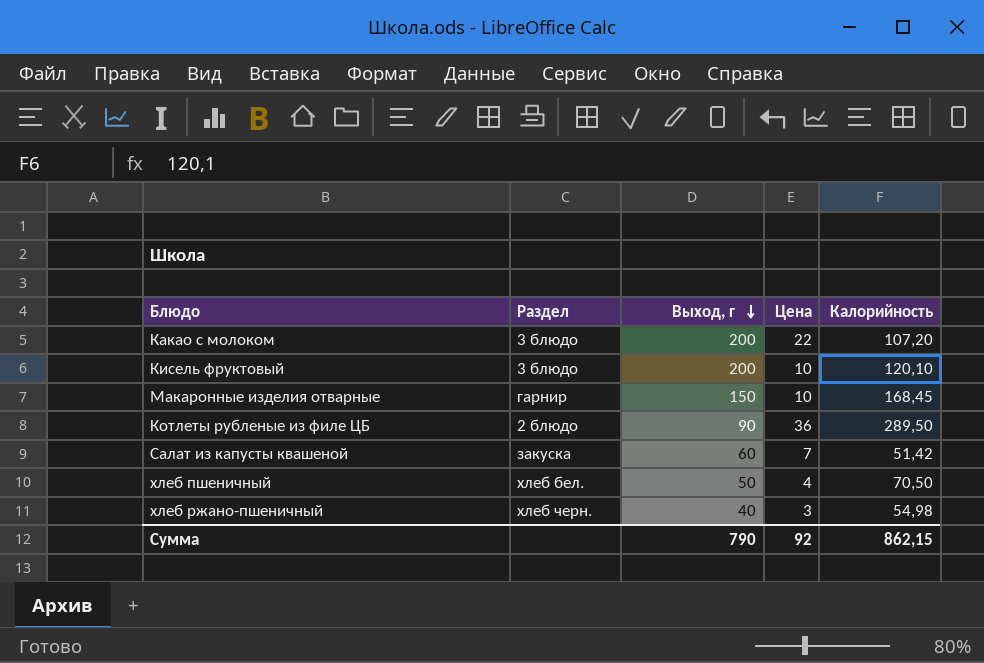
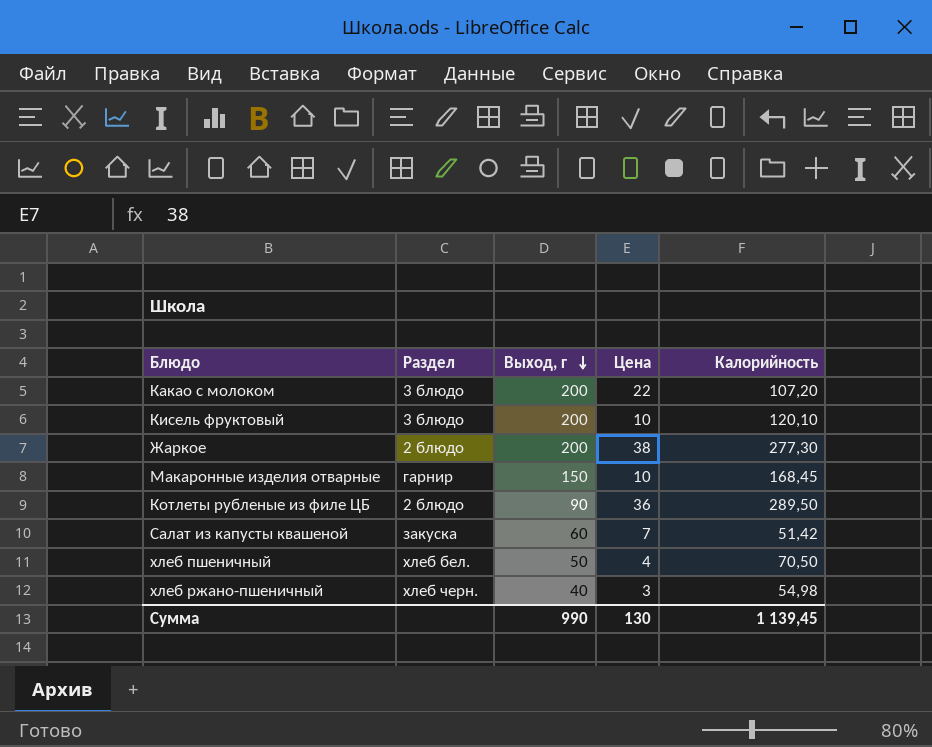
row Жаркое: none -> 2 блюдо | 200 | 38 | 277,30
Сумма | Выход, г: 790 -> 990
Сумма | Цена: 92 -> 130
Сумма | Калорийность: 862,15 -> 1 139,45

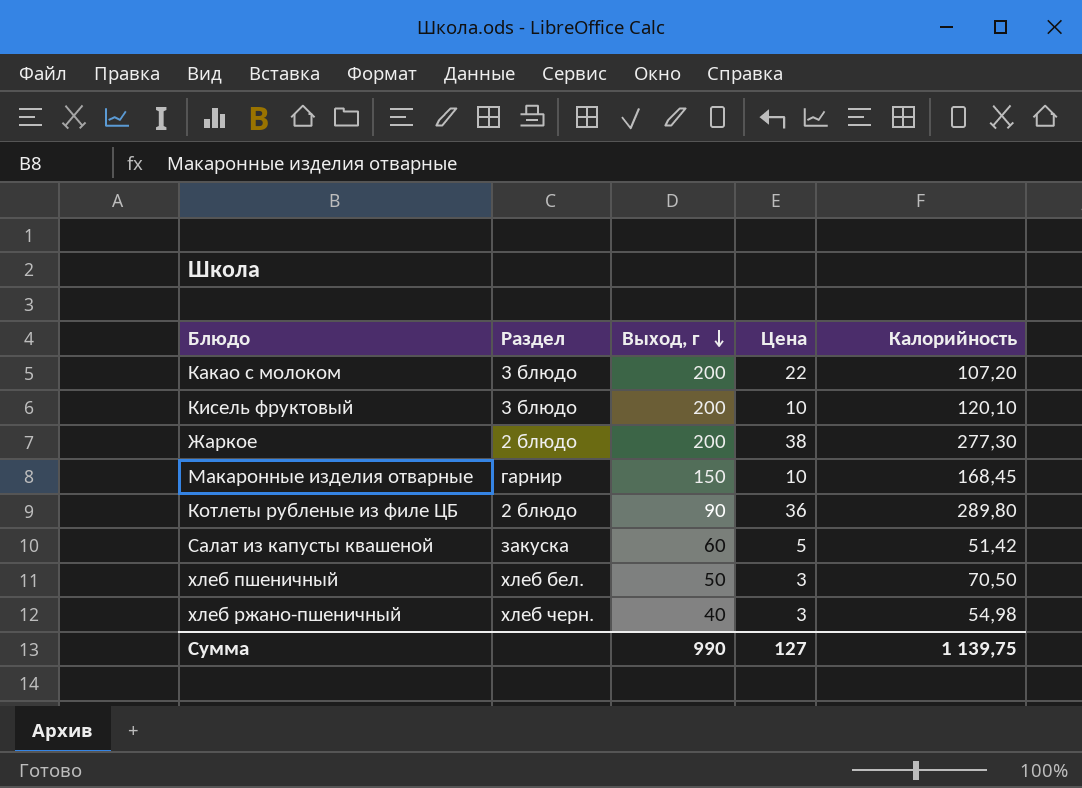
Котлеты рубленые из филе ЦБ | Калорийность: 289,50 -> 289,80
Салат из капусты квашеной | Цена: 7 -> 5
хлеб пшеничный | Цена: 4 -> 3
Сумма | Цена: 130 -> 127
Сумма | Калорийность: 1 139,45 -> 1 139,75

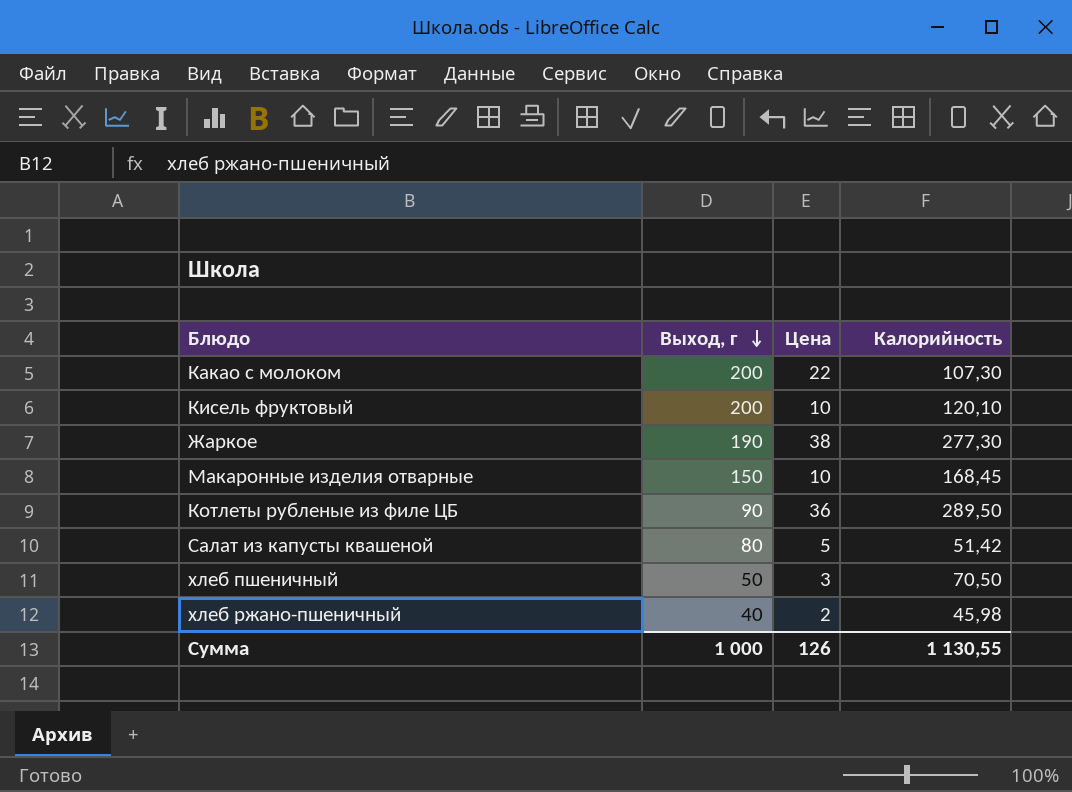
column Раздел | position: 2 -> none
Какао с молоком | Калорийность: 107,20 -> 107,30
Жаркое | Выход, г: 200 -> 190
Котлеты рубленые из филе ЦБ | Калорийность: 289,80 -> 289,50
Салат из капусты квашеной | Выход, г: 60 -> 80
хлеб ржано-пшеничный | Цена: 3 -> 2
хлеб ржано-пшеничный | Калорийность: 54,98 -> 45,98
Сумма | Выход, г: 990 -> 1 000
Сумма | Цена: 127 -> 126
Сумма | Калорийность: 1 139,75 -> 1 130,55

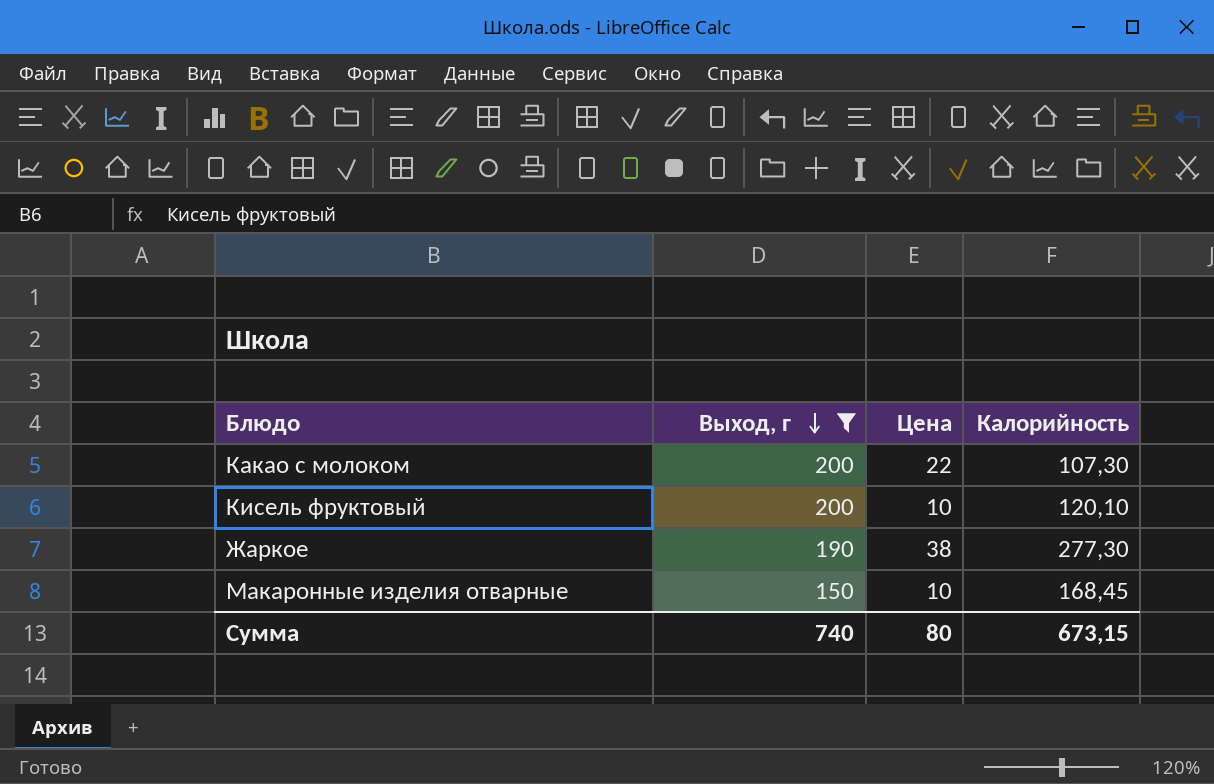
filter: none -> Выход, г >= 150
Сумма | Выход, г: 1 000 -> 740
Сумма | Цена: 126 -> 80
Сумма | Калорийность: 1 130,55 -> 673,15

